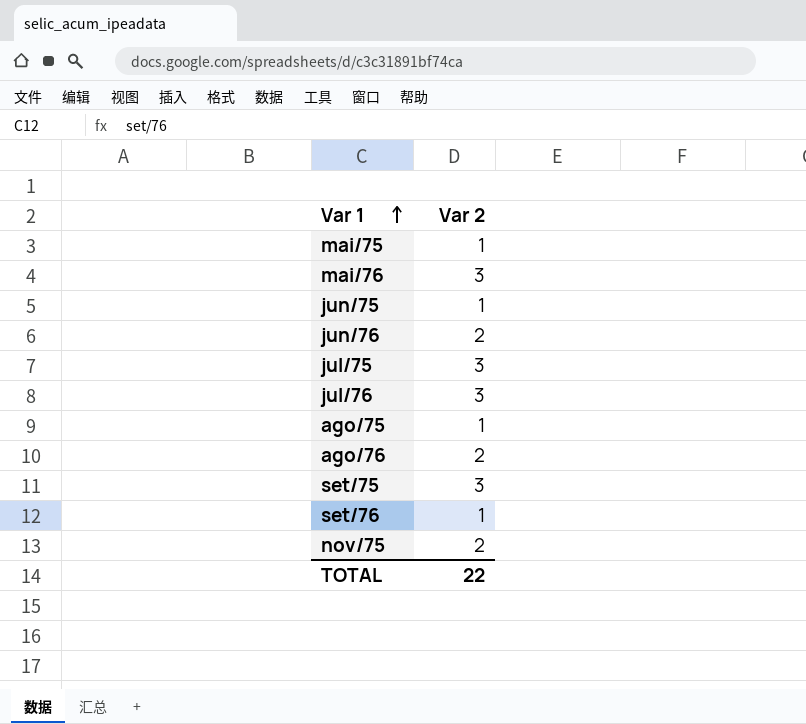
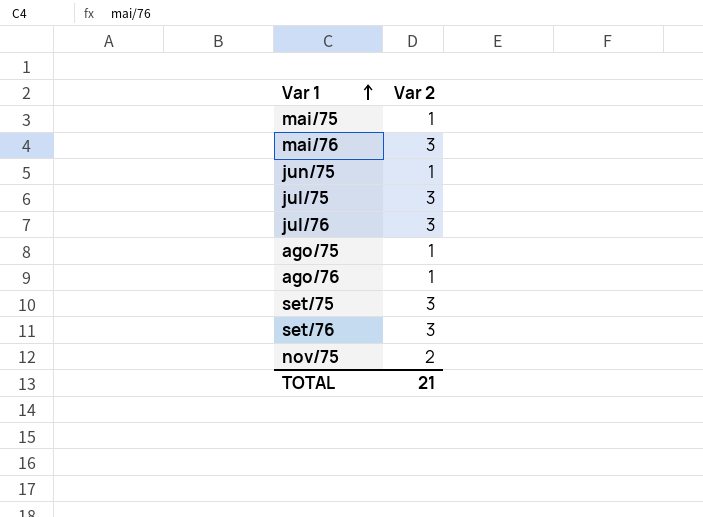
row jun/76: 2 -> none
ago/76 | Var 2: 2 -> 1
set/76 | Var 2: 1 -> 3
TOTAL | Var 2: 22 -> 21

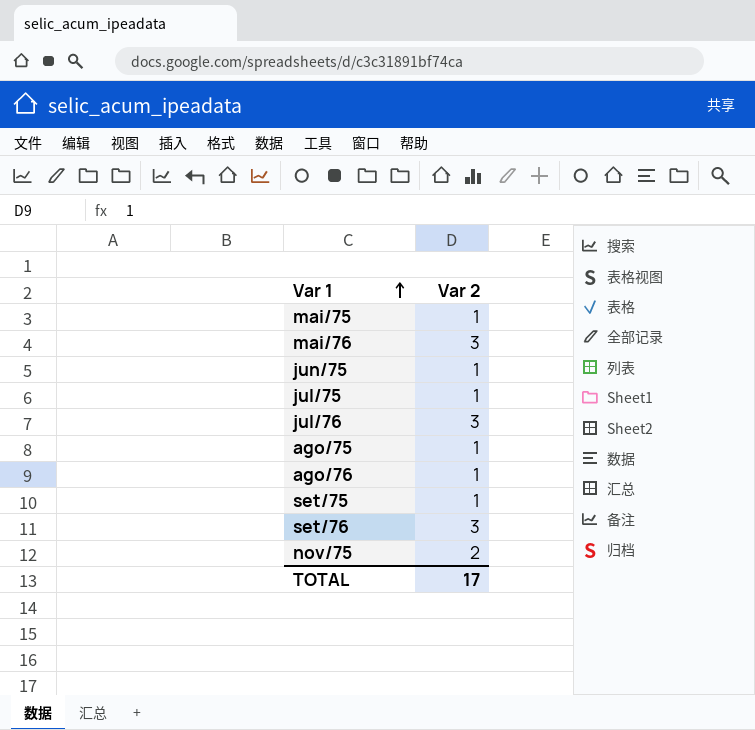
jul/75 | Var 2: 3 -> 1
set/75 | Var 2: 3 -> 1
TOTAL | Var 2: 21 -> 17

